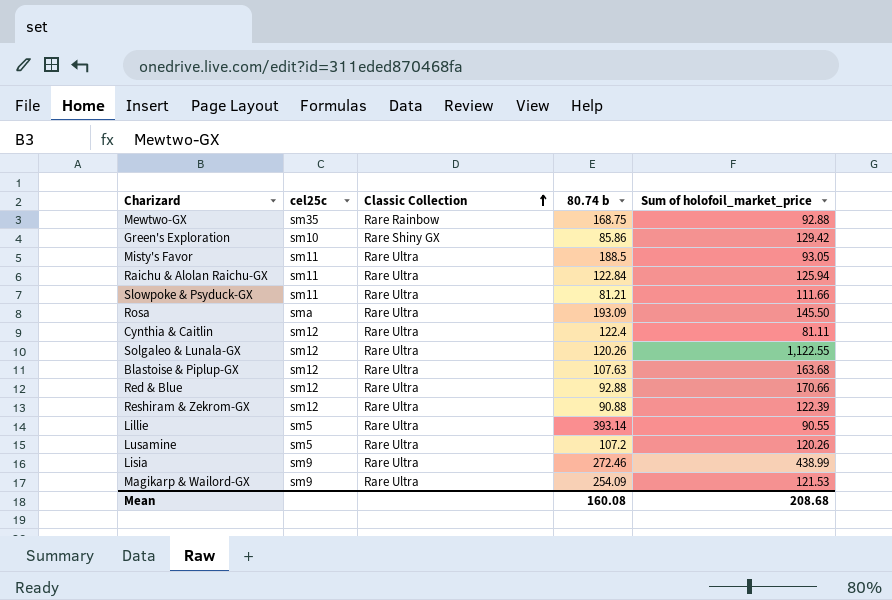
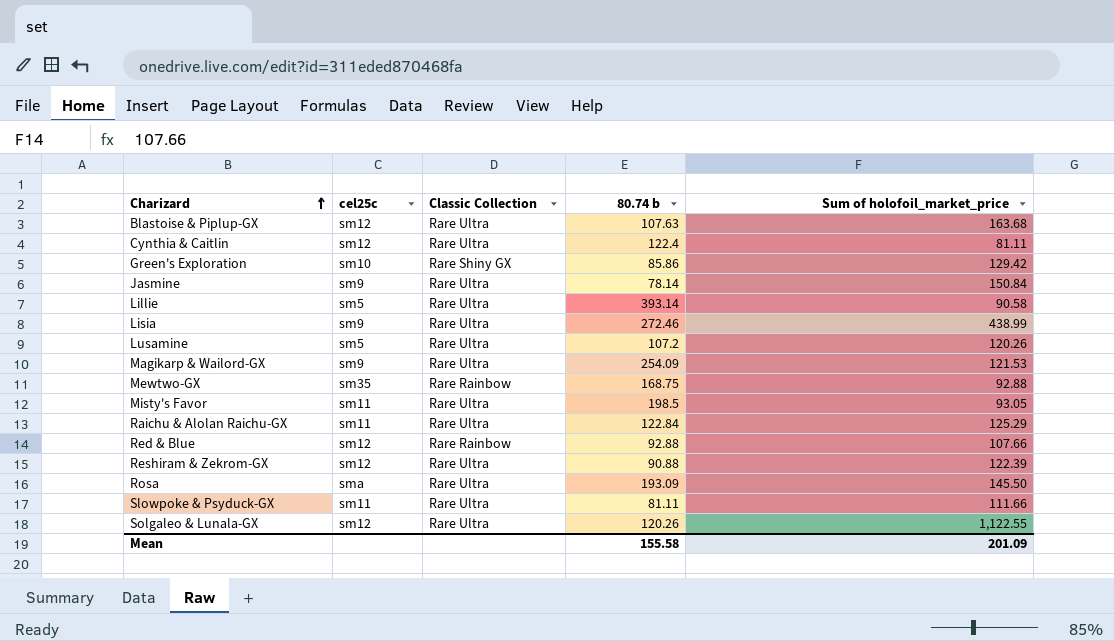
row order: Classic Collection ascending -> Charizard ascending
row Jasmine: none -> sm9 | Rare Ultra | 78.14 | 150.84
Lillie | Sum of holofoil_market_price: 90.55 -> 90.58
Misty's Favor | 80.74 b: 188.5 -> 198.5
Raichu & Alolan Raichu-GX | Sum of holofoil_market_price: 125.94 -> 125.29
Red & Blue | Classic Collection: Rare Ultra -> Rare Rainbow
Red & Blue | Sum of holofoil_market_price: 170.66 -> 107.66
Slowpoke & Psyduck-GX | 80.74 b: 81.21 -> 81.11
Mean | 80.74 b: 160.08 -> 155.58
Mean | Sum of holofoil_market_price: 208.68 -> 201.09

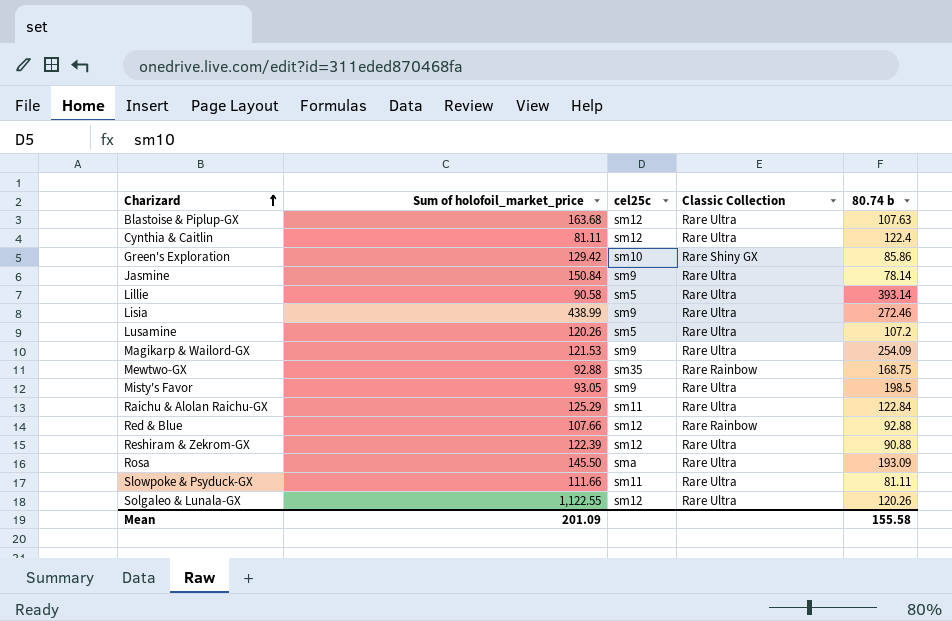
column Sum of holofoil_market_price | position: 5 -> 2
Misty's Favor | cel25c: sm11 -> sm9

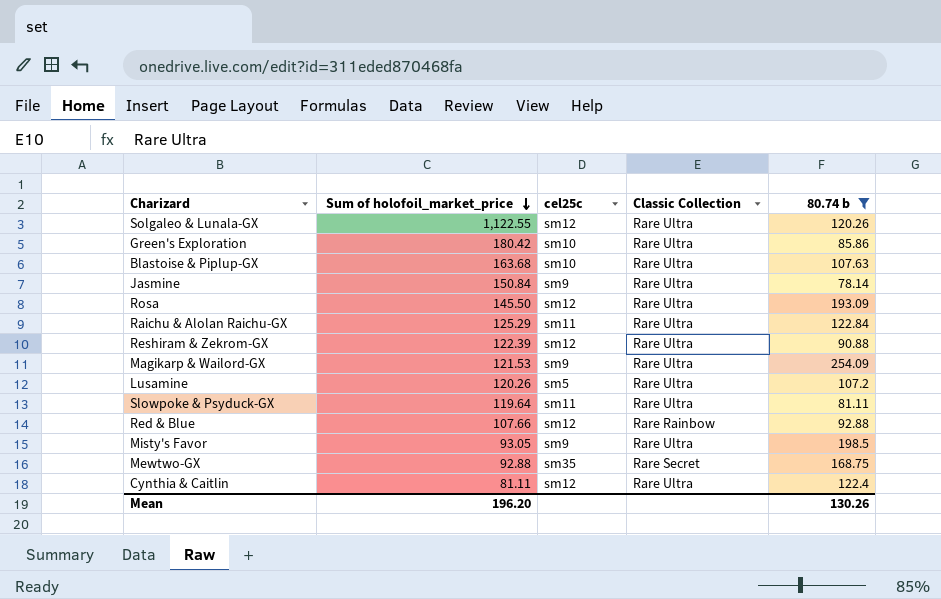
filter: none -> 80.74 b <= 254.09
row order: Charizard ascending -> Sum of holofoil_market_price descending
Green's Exploration | Sum of holofoil_market_price: 129.42 -> 180.42
Green's Exploration | Classic Collection: Rare Shiny GX -> Rare Ultra
Blastoise & Piplup-GX | cel25c: sm12 -> sm10
Rosa | cel25c: sma -> sm12
Slowpoke & Psyduck-GX | Sum of holofoil_market_price: 111.66 -> 119.64
Mewtwo-GX | Classic Collection: Rare Rainbow -> Rare Secret
Mean | Sum of holofoil_market_price: 201.09 -> 196.20
Mean | 80.74 b: 155.58 -> 130.26

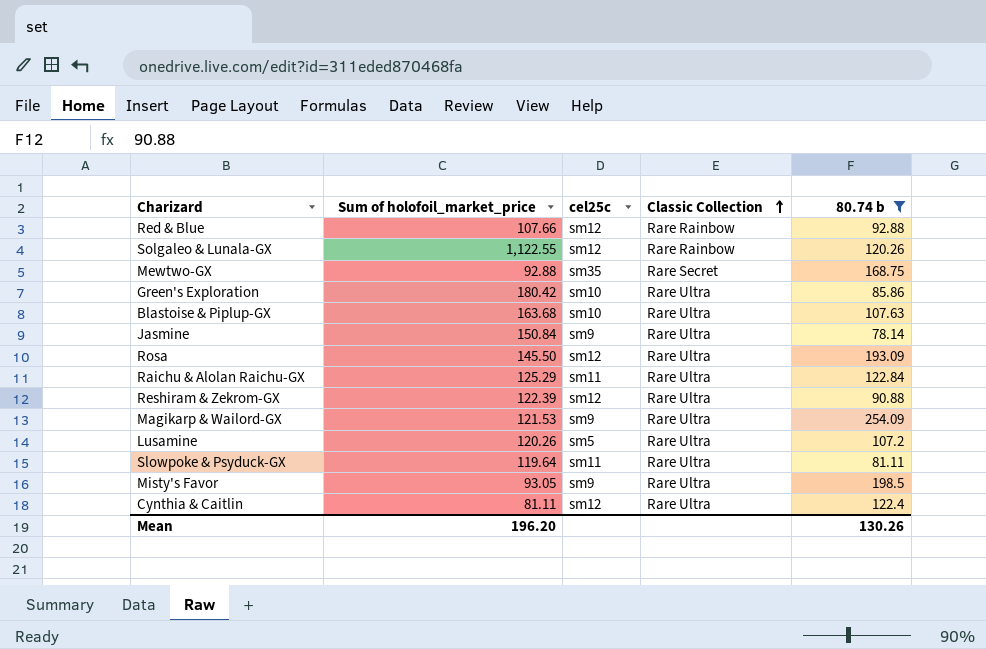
row order: Sum of holofoil_market_price descending -> Classic Collection ascending
Solgaleo & Lunala-GX | Classic Collection: Rare Ultra -> Rare Rainbow

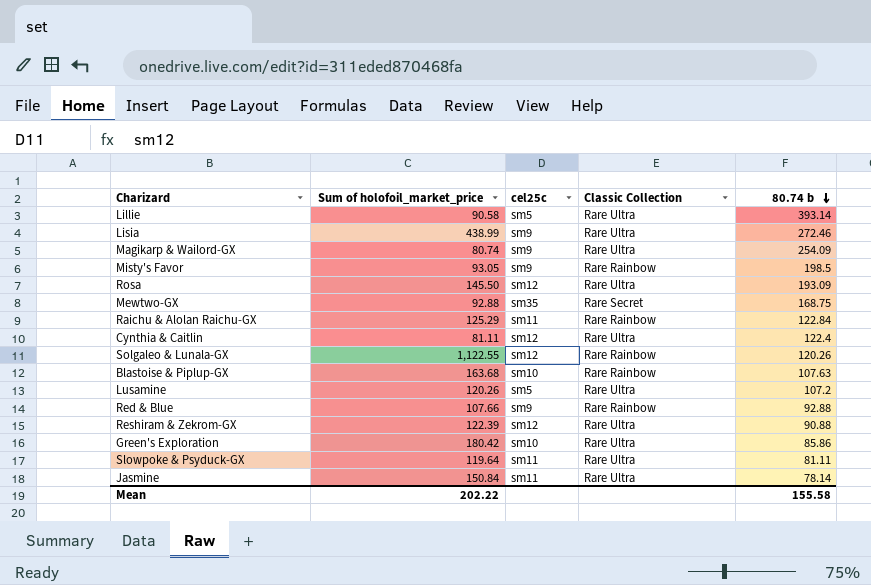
filter: 80.74 b <= 254.09 -> none
row order: Classic Collection ascending -> 80.74 b descending
Magikarp & Wailord-GX | Sum of holofoil_market_price: 121.53 -> 80.74
Misty's Favor | Classic Collection: Rare Ultra -> Rare Rainbow
Raichu & Alolan Raichu-GX | Classic Collection: Rare Ultra -> Rare Rainbow
Blastoise & Piplup-GX | Classic Collection: Rare Ultra -> Rare Rainbow
Red & Blue | cel25c: sm12 -> sm9
Jasmine | cel25c: sm9 -> sm11
Mean | Sum of holofoil_market_price: 196.20 -> 202.22
Mean | 80.74 b: 130.26 -> 155.58

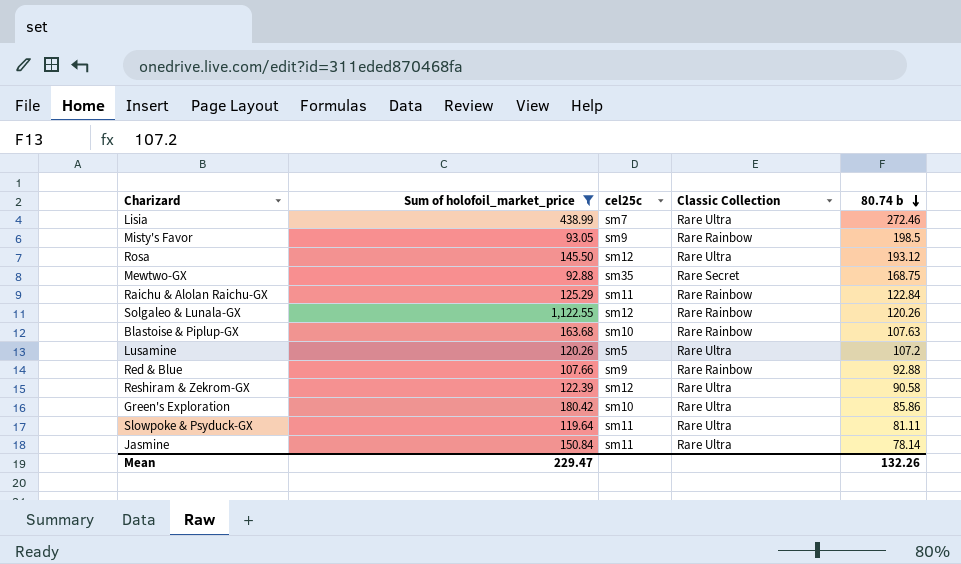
filter: none -> Sum of holofoil_market_price >= 92.88
Lisia | cel25c: sm9 -> sm7
Rosa | 80.74 b: 193.09 -> 193.12
Reshiram & Zekrom-GX | 80.74 b: 90.88 -> 90.58
Mean | Sum of holofoil_market_price: 202.22 -> 229.47
Mean | 80.74 b: 155.58 -> 132.26

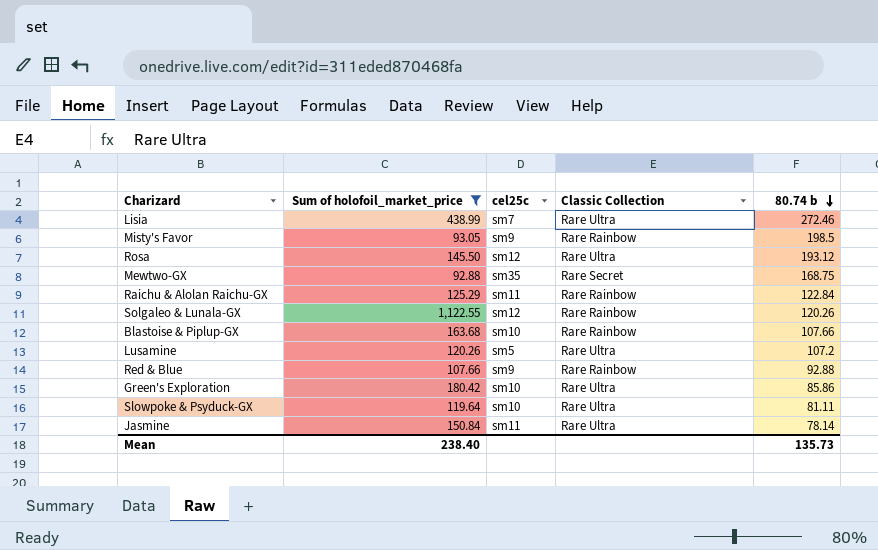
row Reshiram & Zekrom-GX: 122.39 | sm12 | Rare Ultra | 90.58 -> none
Blastoise & Piplup-GX | 80.74 b: 107.63 -> 107.66
Slowpoke & Psyduck-GX | cel25c: sm11 -> sm10
Mean | Sum of holofoil_market_price: 229.47 -> 238.40
Mean | 80.74 b: 132.26 -> 135.73

